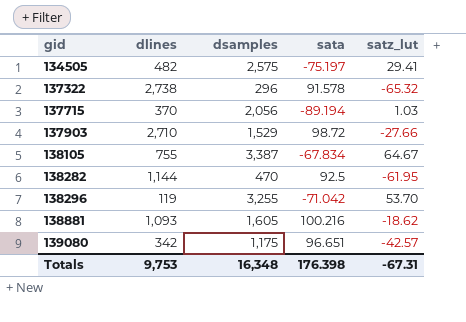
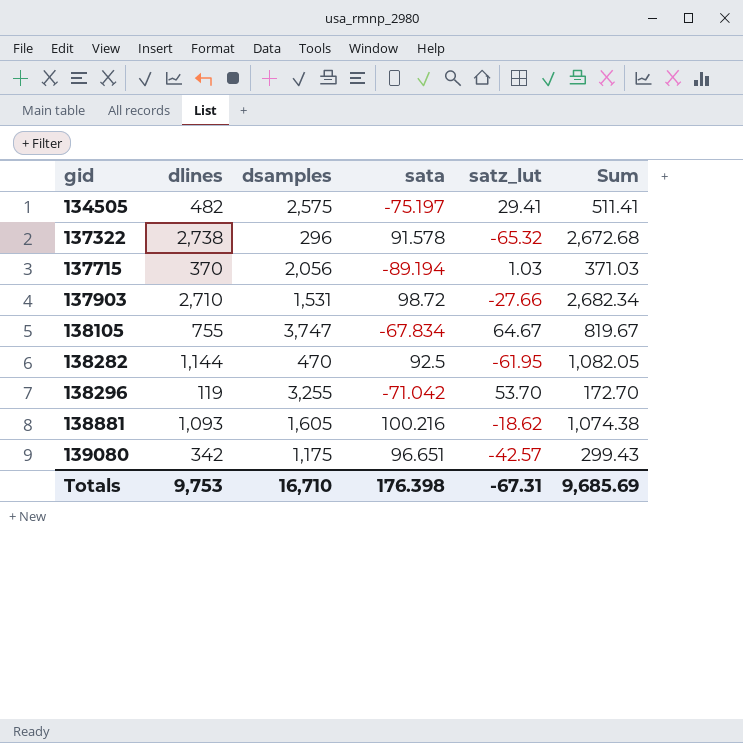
column Sum | formula: none -> [dlines] + [satz_lut]
137903 | dsamples: 1,529 -> 1,531
138105 | dsamples: 3,387 -> 3,747
Totals | dsamples: 16,348 -> 16,710

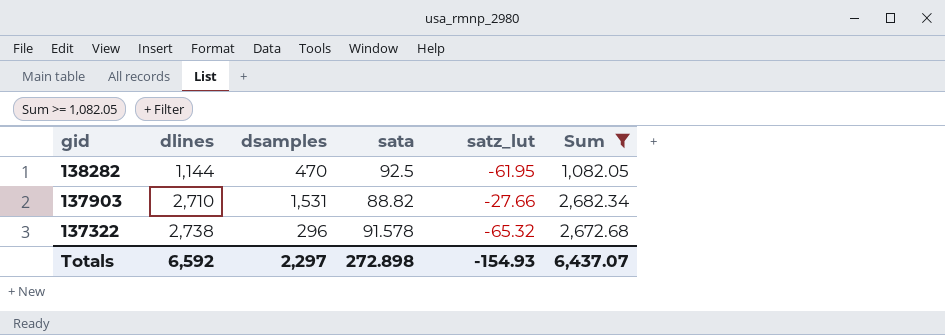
filter: none -> Sum >= 1,082.05
row order: gid ascending -> gid descending
137903 | sata: 98.72 -> 88.82
Totals | dlines: 9,753 -> 6,592
Totals | dsamples: 16,710 -> 2,297
Totals | sata: 176.398 -> 272.898
Totals | satz_lut: -67.31 -> -154.93
Totals | Sum: 9,685.69 -> 6,437.07

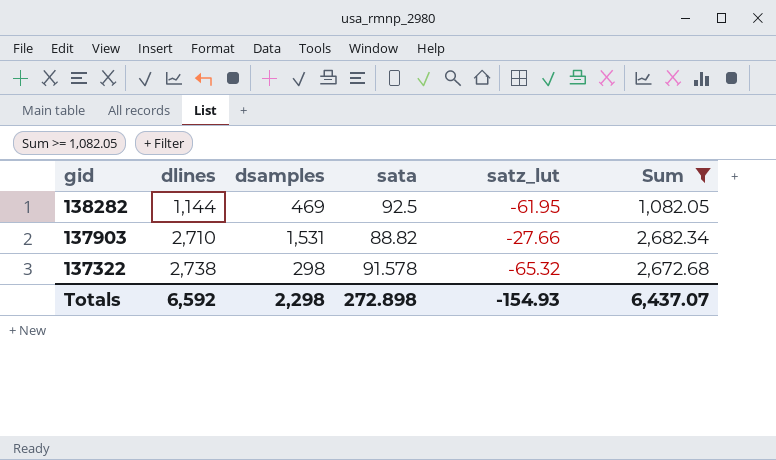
138282 | dsamples: 470 -> 469
137322 | dsamples: 296 -> 298
Totals | dsamples: 2,297 -> 2,298

